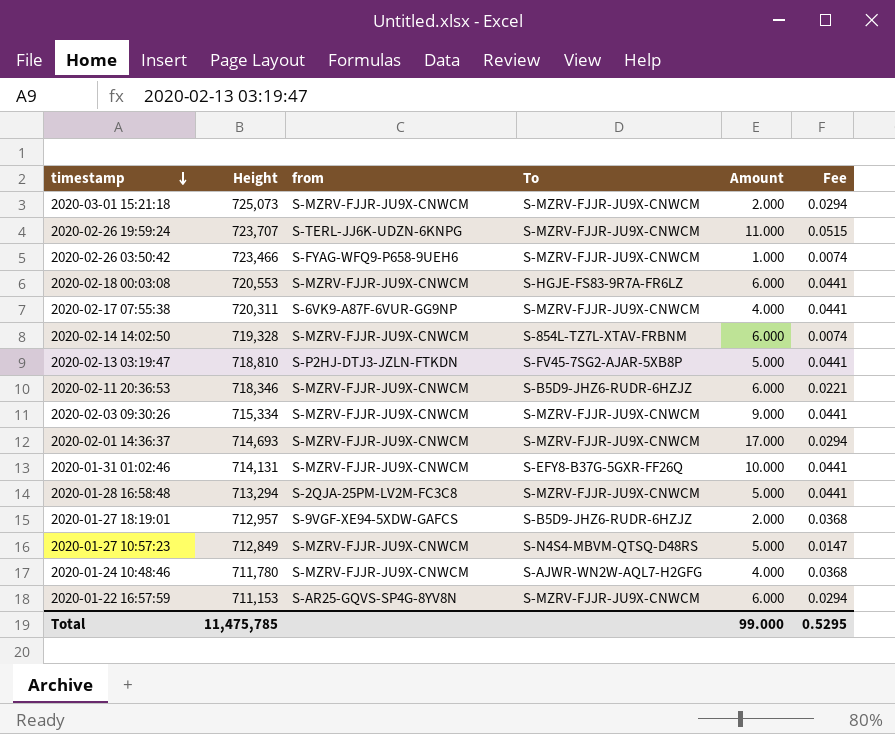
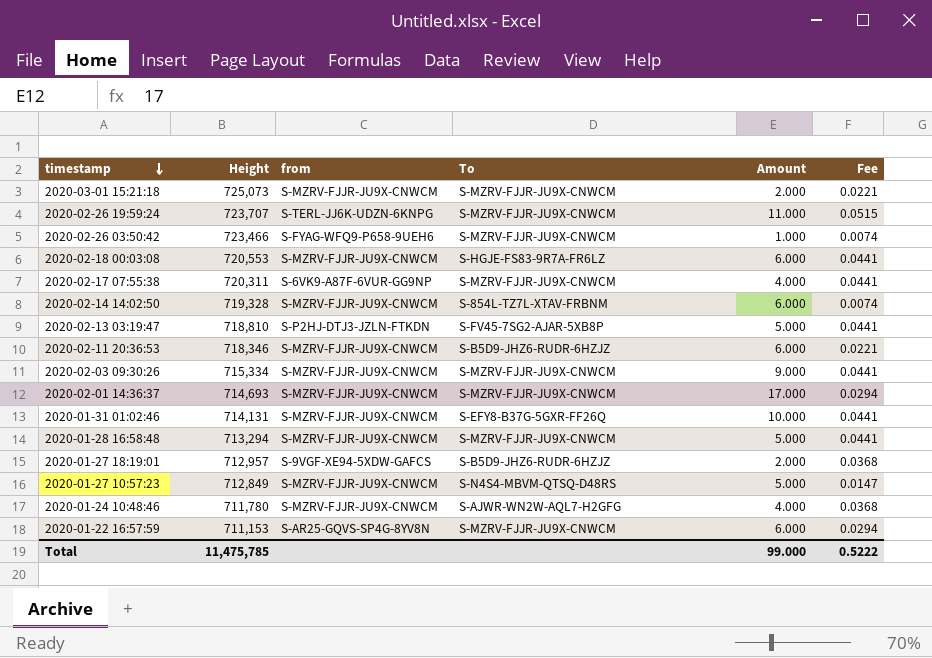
2020-03-01 15:21:18 | Fee: 0.0294 -> 0.0221
2020-01-28 16:58:48 | from: S-2QJA-25PM-LV2M-FC3C8 -> S-MZRV-FJJR-JU9X-CNWCM
Total | Fee: 0.5295 -> 0.5222

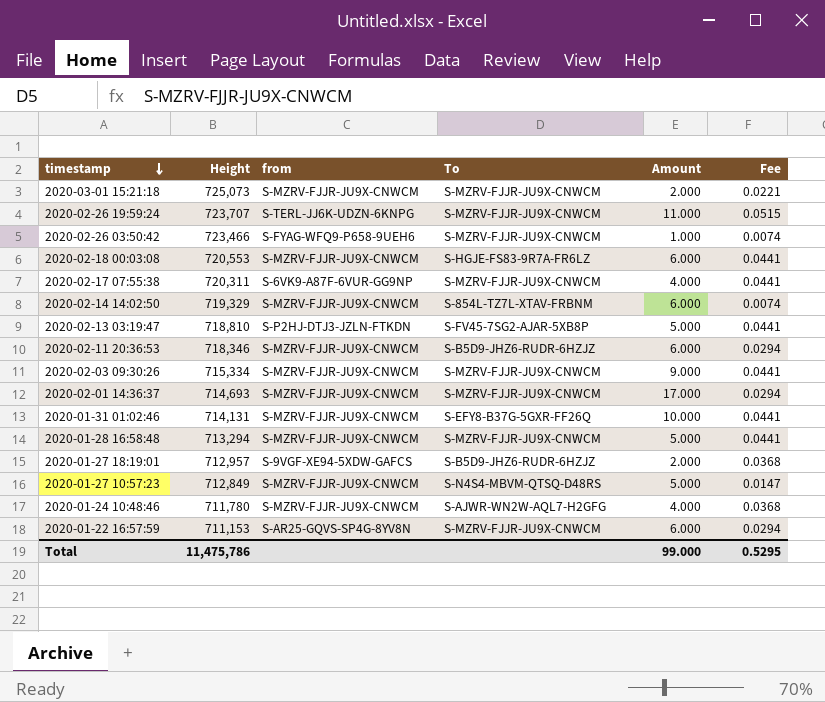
2020-02-14 14:02:50 | Height: 719,328 -> 719,329
2020-02-11 20:36:53 | Fee: 0.0221 -> 0.0294
Total | Height: 11,475,785 -> 11,475,786
Total | Fee: 0.5222 -> 0.5295

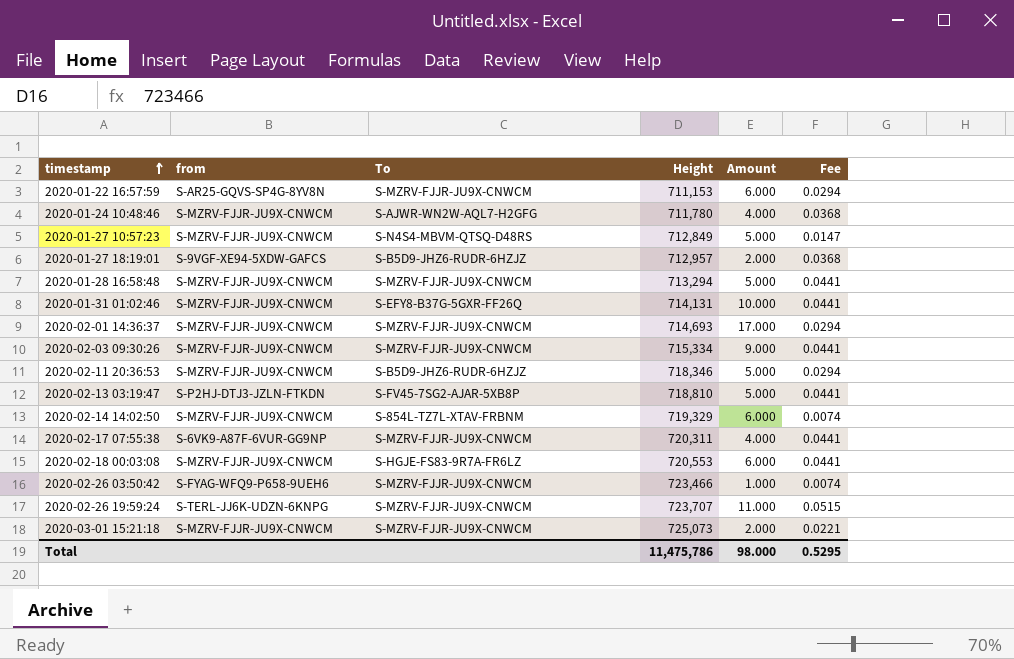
row order: timestamp descending -> timestamp ascending
column Height | position: 2 -> 4
2020-02-11 20:36:53 | Amount: 6.000 -> 5.000
Total | Amount: 99.000 -> 98.000

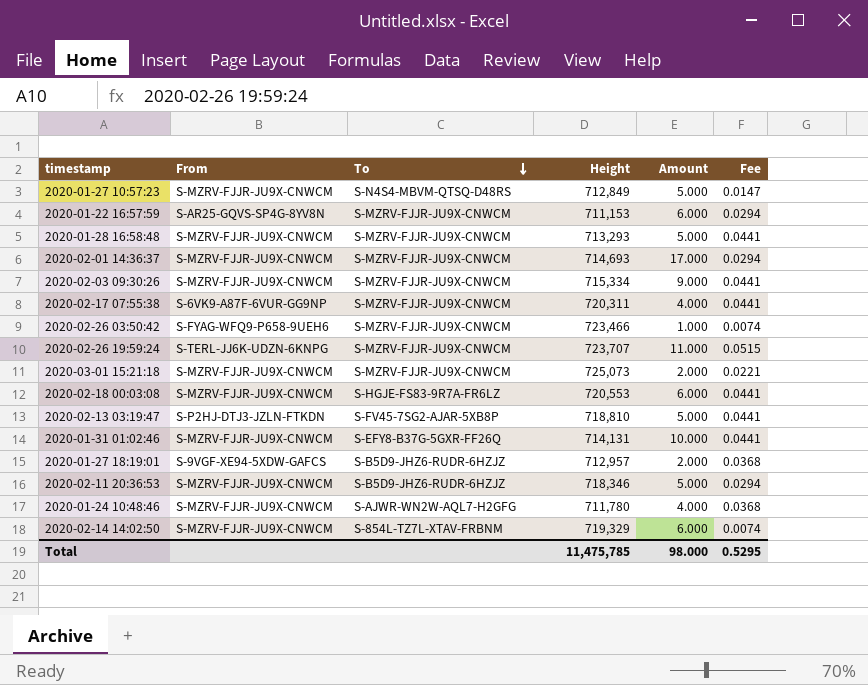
row order: timestamp ascending -> To descending
column name: from -> From
2020-01-28 16:58:48 | Height: 713,294 -> 713,293
Total | Height: 11,475,786 -> 11,475,785

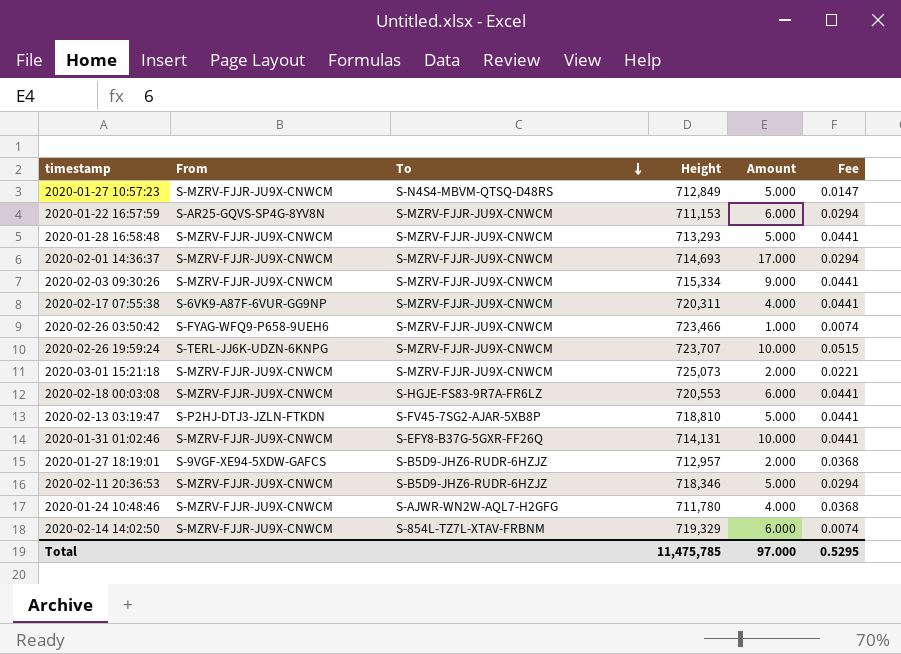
2020-02-26 19:59:24 | Amount: 11.000 -> 10.000
Total | Amount: 98.000 -> 97.000

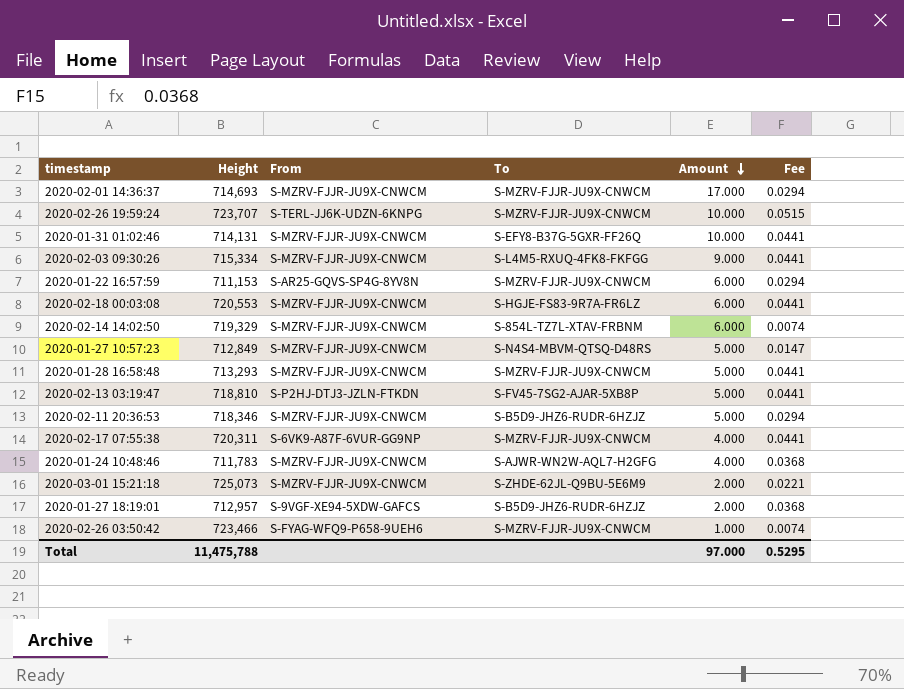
row order: To descending -> Amount descending
column Height | position: 4 -> 2
2020-02-03 09:30:26 | To: S-MZRV-FJJR-JU9X-CNWCM -> S-L4M5-RXUQ-4FK8-FKFGG
2020-01-24 10:48:46 | Height: 711,780 -> 711,783
2020-03-01 15:21:18 | To: S-MZRV-FJJR-JU9X-CNWCM -> S-ZHDE-62JL-Q9BU-5E6M9
Total | Height: 11,475,785 -> 11,475,788

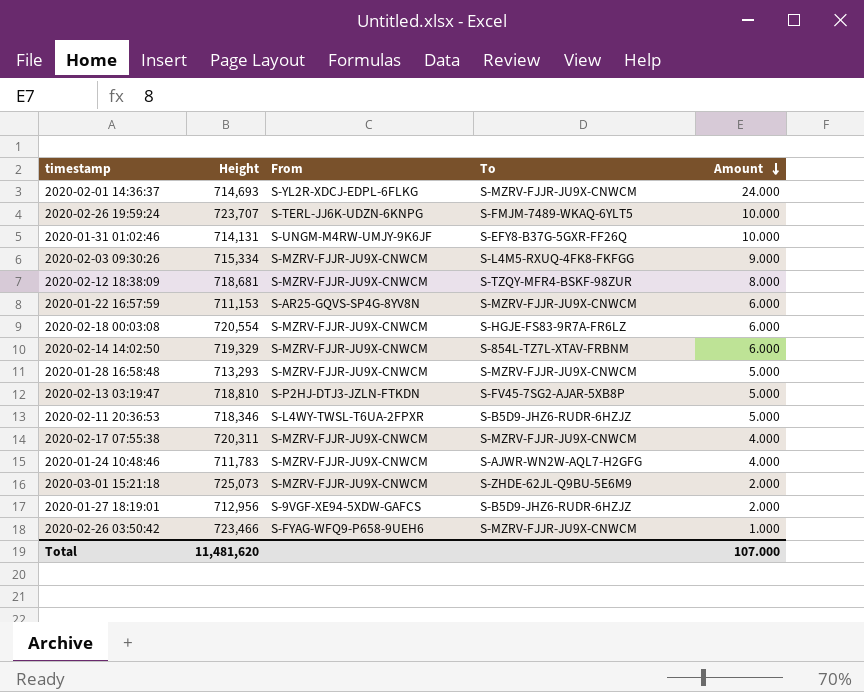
column Fee | position: 6 -> none
row 2020-01-27 10:57:23: 712,849 | S-MZRV-FJJR-JU9X-CNWCM | S-N4S4-MBVM-QTSQ-D48RS | 5.000 | 0.0147 -> none
2020-02-01 14:36:37 | From: S-MZRV-FJJR-JU9X-CNWCM -> S-YL2R-XDCJ-EDPL-6FLKG
2020-02-01 14:36:37 | Amount: 17.000 -> 24.000
2020-02-26 19:59:24 | To: S-MZRV-FJJR-JU9X-CNWCM -> S-FMJM-7489-WKAQ-6YLT5
2020-01-31 01:02:46 | From: S-MZRV-FJJR-JU9X-CNWCM -> S-UNGM-M4RW-UMJY-9K6JF
row 2020-02-12 18:38:09: none -> 718,681 | S-MZRV-FJJR-JU9X-CNWCM | S-TZQY-MFR4-BSKF-98ZUR | 8.000
2020-02-18 00:03:08 | Height: 720,553 -> 720,554
2020-02-11 20:36:53 | From: S-MZRV-FJJR-JU9X-CNWCM -> S-L4WY-TWSL-T6UA-2FPXR
2020-02-17 07:55:38 | From: S-6VK9-A87F-6VUR-GG9NP -> S-MZRV-FJJR-JU9X-CNWCM
2020-01-27 18:19:01 | Height: 712,957 -> 712,956
Total | Height: 11,475,788 -> 11,481,620
Total | Amount: 97.000 -> 107.000

